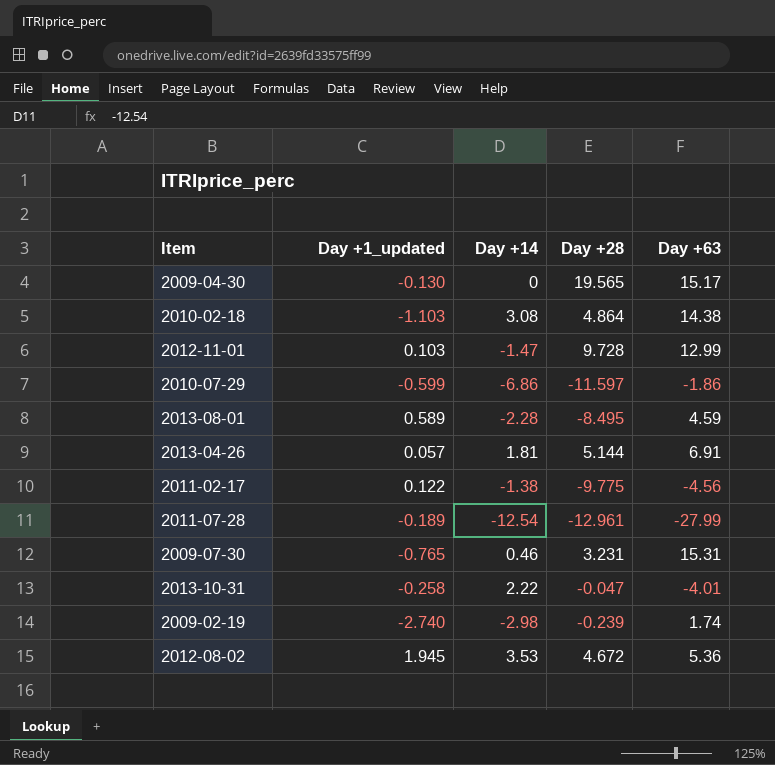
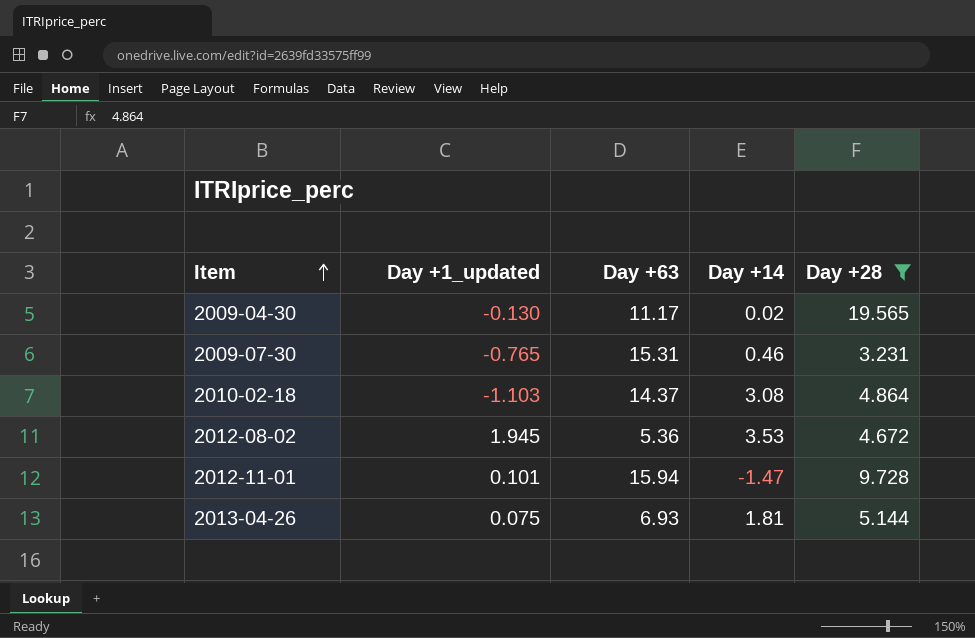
filter: none -> Day +28 >= 3.231
row order: none -> Item ascending
column Day +63 | position: 5 -> 3
2009-04-30 | Day +63: 15.17 -> 11.17
2009-04-30 | Day +14: 0 -> 0.02
2010-02-18 | Day +63: 14.38 -> 14.37
2012-11-01 | Day +1_updated: 0.103 -> 0.101
2012-11-01 | Day +63: 12.99 -> 15.94
2013-04-26 | Day +1_updated: 0.057 -> 0.075
2013-04-26 | Day +63: 6.91 -> 6.93

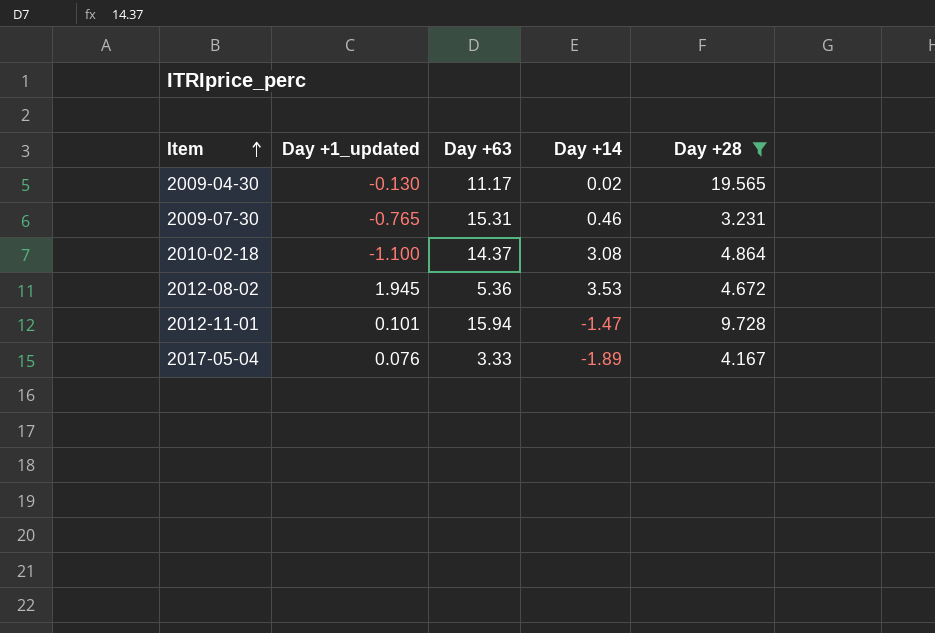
row 2013-04-26: 0.075 | 6.93 | 1.81 | 5.144 -> none
2010-02-18 | Day +1_updated: -1.103 -> -1.100
row 2017-05-04: none -> 0.076 | 3.33 | -1.89 | 4.167

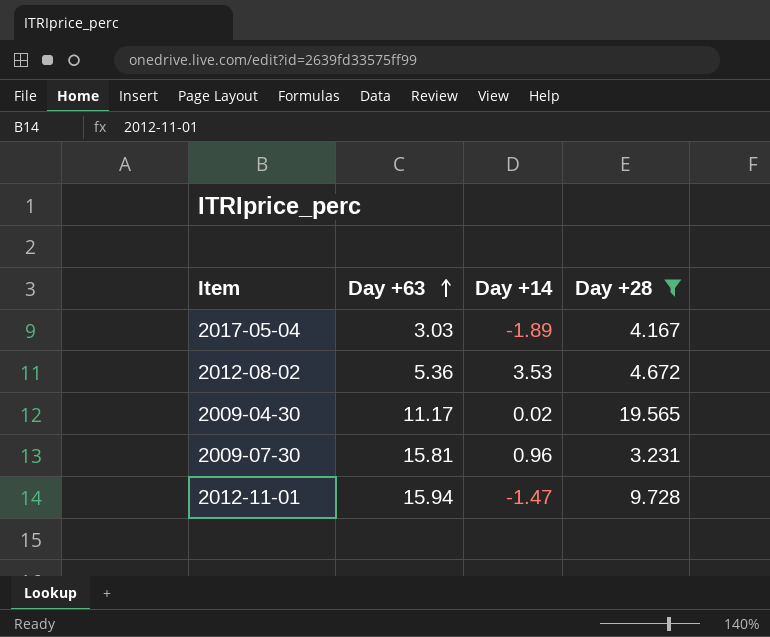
row order: Item ascending -> Day +63 ascending
column Day +1_updated | position: 2 -> none
row 2010-02-18: -1.100 | 14.37 | 3.08 | 4.864 -> none
2017-05-04 | Day +63: 3.33 -> 3.03
2009-07-30 | Day +63: 15.31 -> 15.81
2009-07-30 | Day +14: 0.46 -> 0.96

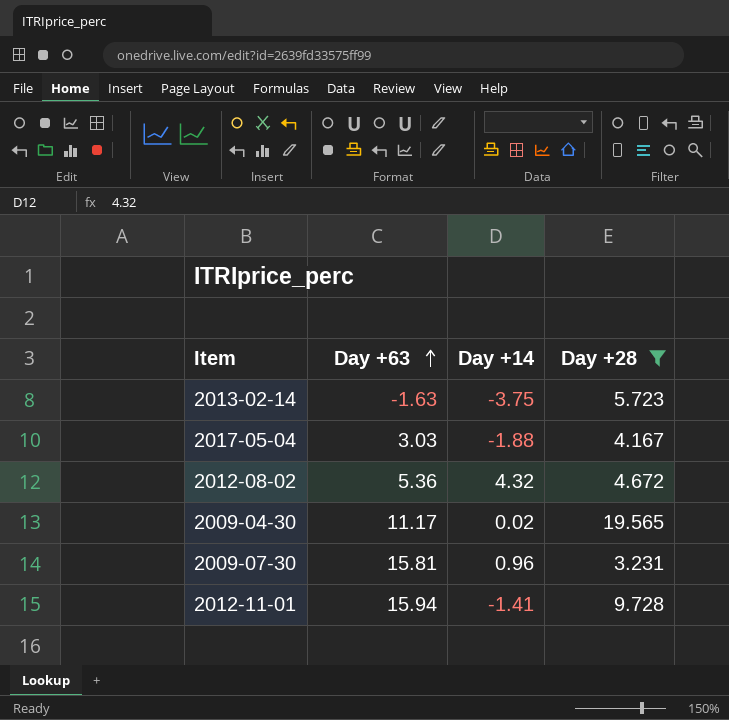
row 2013-02-14: none -> -1.63 | -3.75 | 5.723
2017-05-04 | Day +14: -1.89 -> -1.88
2012-08-02 | Day +14: 3.53 -> 4.32
2012-11-01 | Day +14: -1.47 -> -1.41

